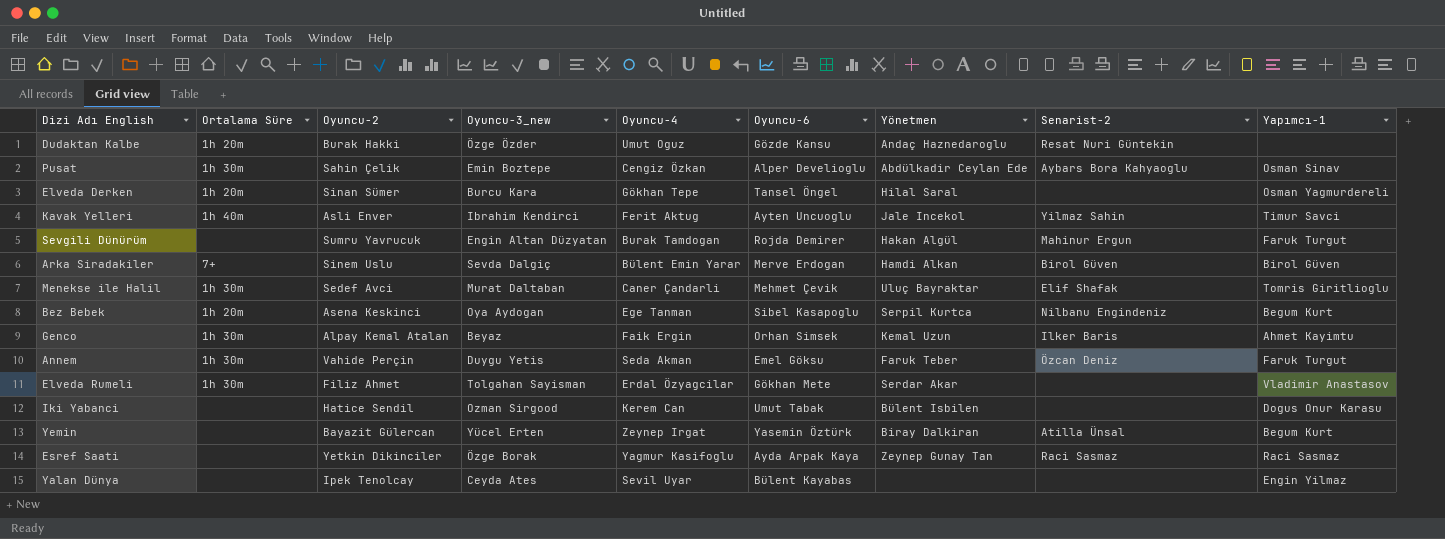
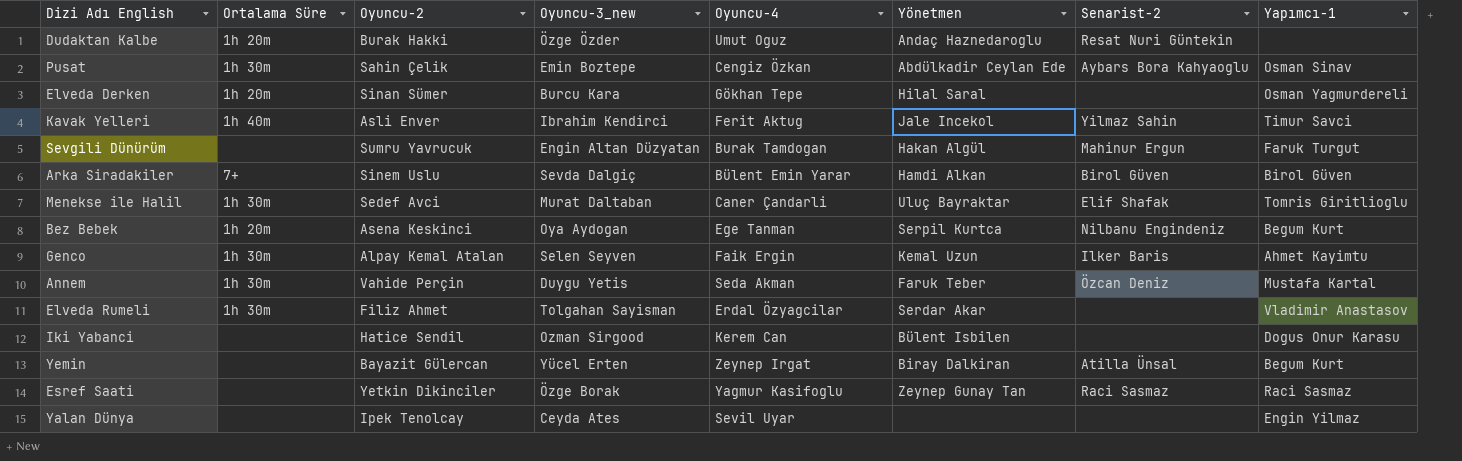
column Oyuncu-6 | position: 6 -> none
Genco | Oyuncu-3_new: Beyaz -> Selen Seyven
Annem | Yapımcı-1: Faruk Turgut -> Mustafa Kartal

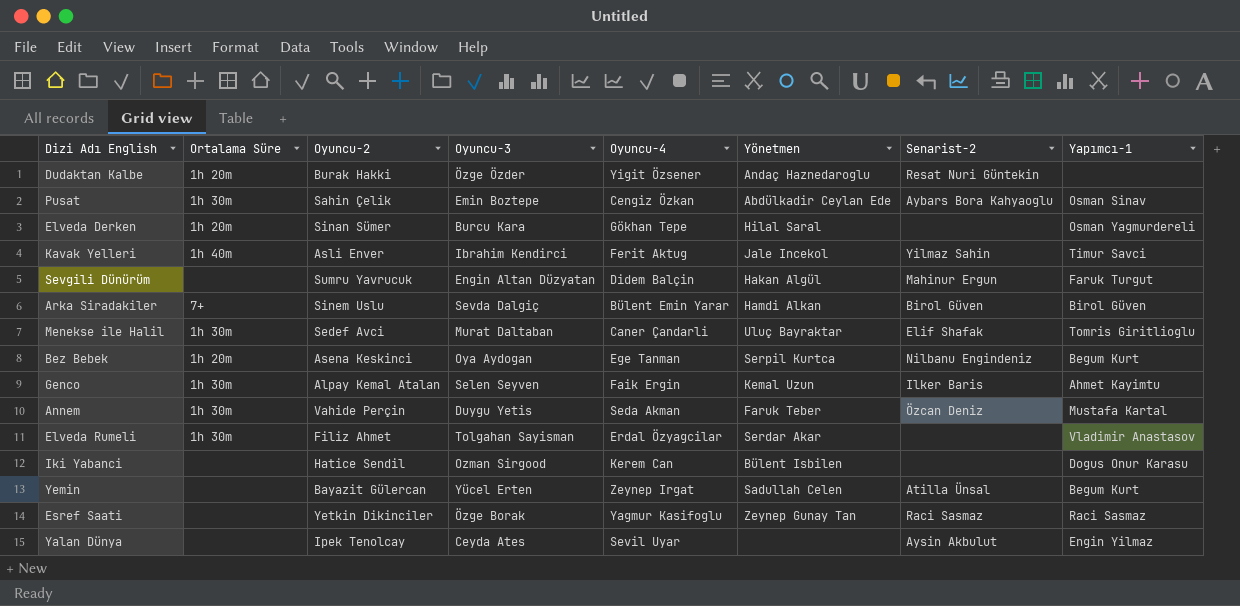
column name: Oyuncu-3_new -> Oyuncu-3
Dudaktan Kalbe | Oyuncu-4: Umut Oguz -> Yigit Özsener
Sevgili Dünürüm | Oyuncu-4: Burak Tamdogan -> Didem Balçin
Yemin | Yönetmen: Biray Dalkiran -> Sadullah Celen
Yalan Dünya | Senarist-2: none -> Aysin Akbulut

